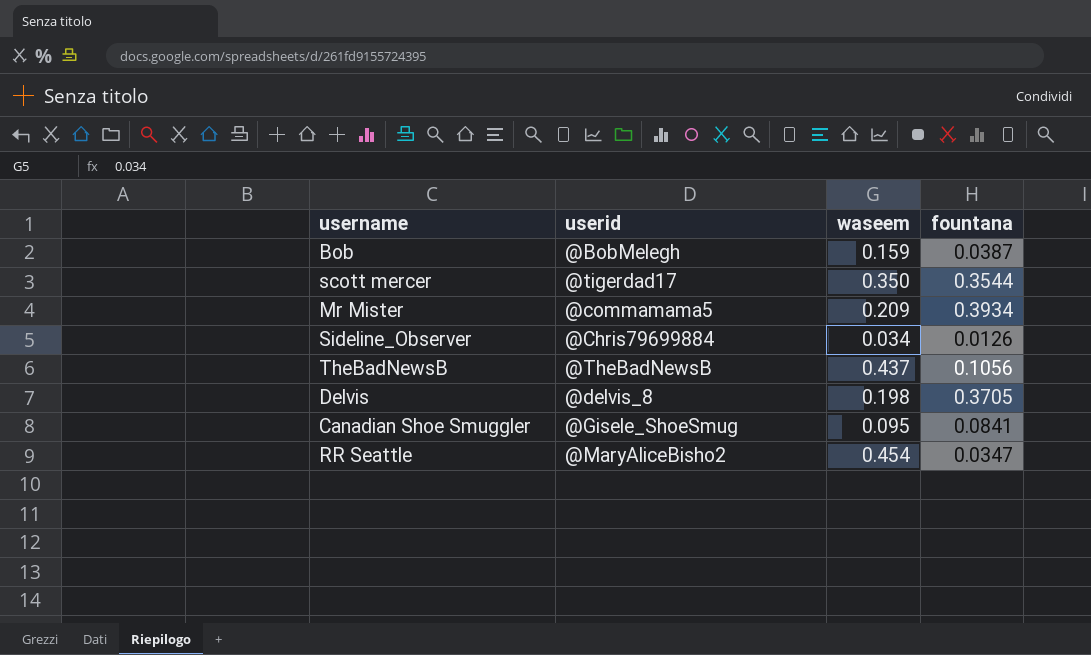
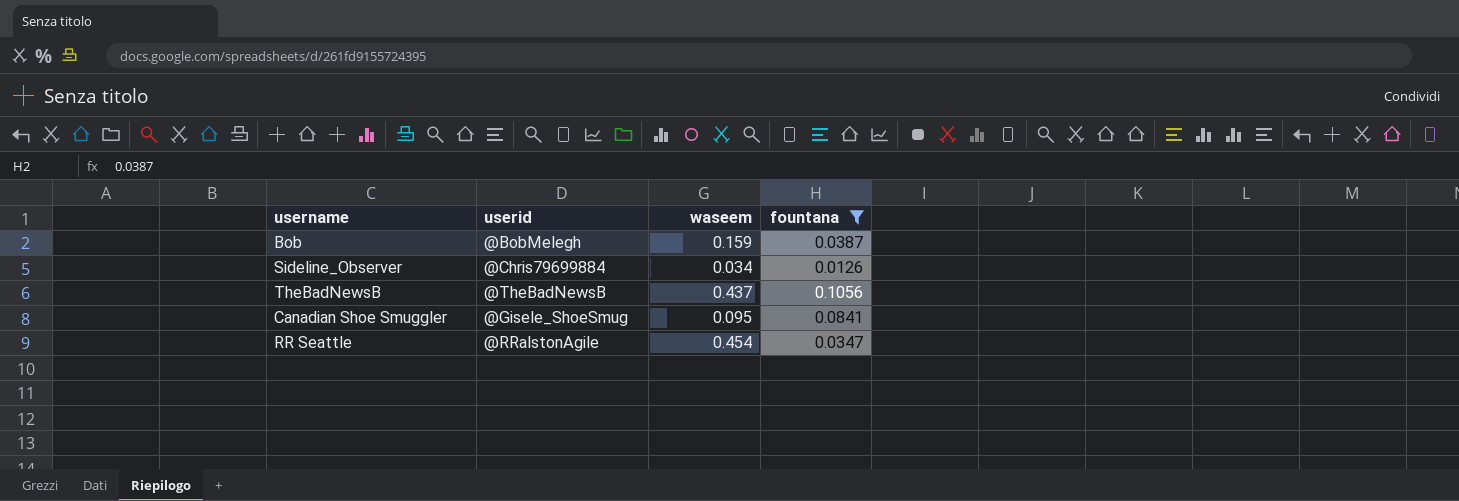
filter: none -> fountana <= 0.1056
RR Seattle | userid: @MaryAliceBisho2 -> @RRalstonAgile

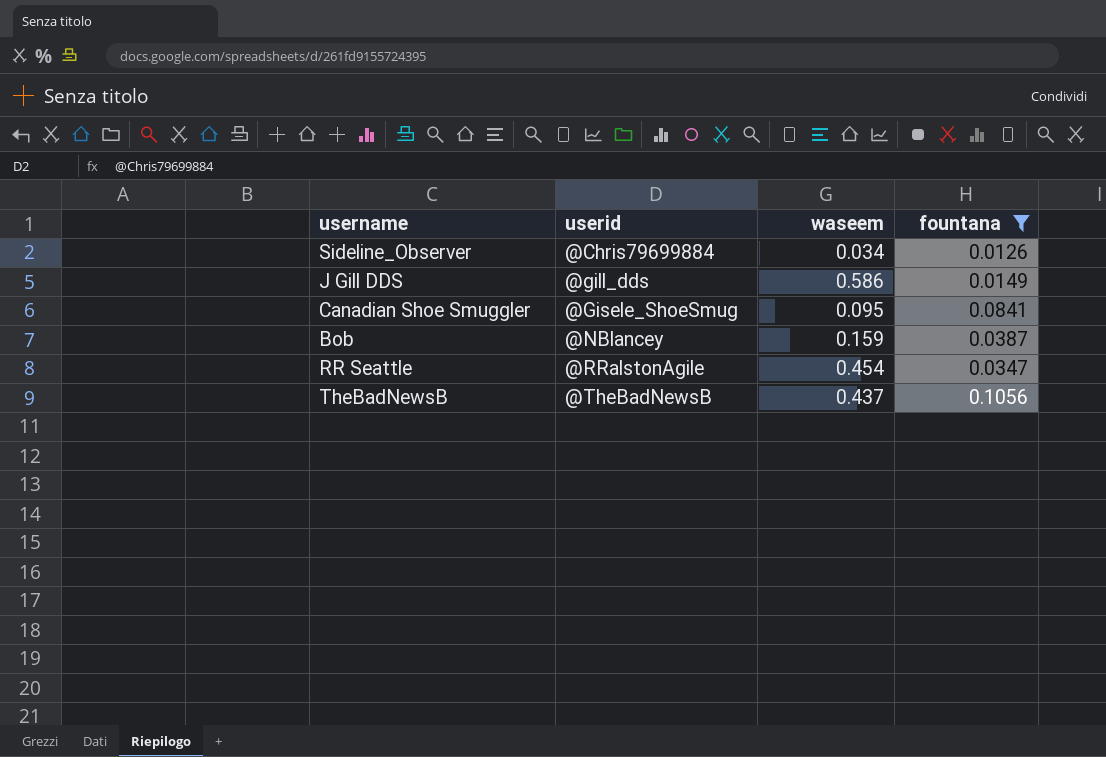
row order: none -> userid ascending
row J Gill DDS: none -> @gill_dds | 0.586 | 0.0149
Bob | userid: @BobMelegh -> @NBlancey

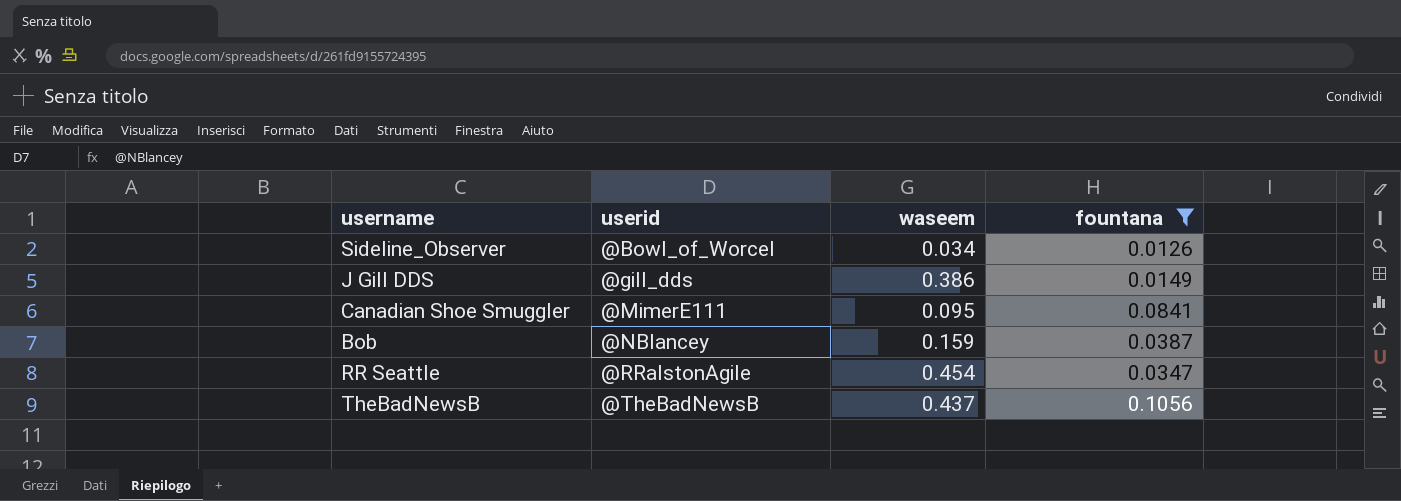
Sideline_Observer | userid: @Chris79699884 -> @Bowl_of_Worcel
J Gill DDS | waseem: 0.586 -> 0.386
Canadian Shoe Smuggler | userid: @Gisele_ShoeSmug -> @MimerE111

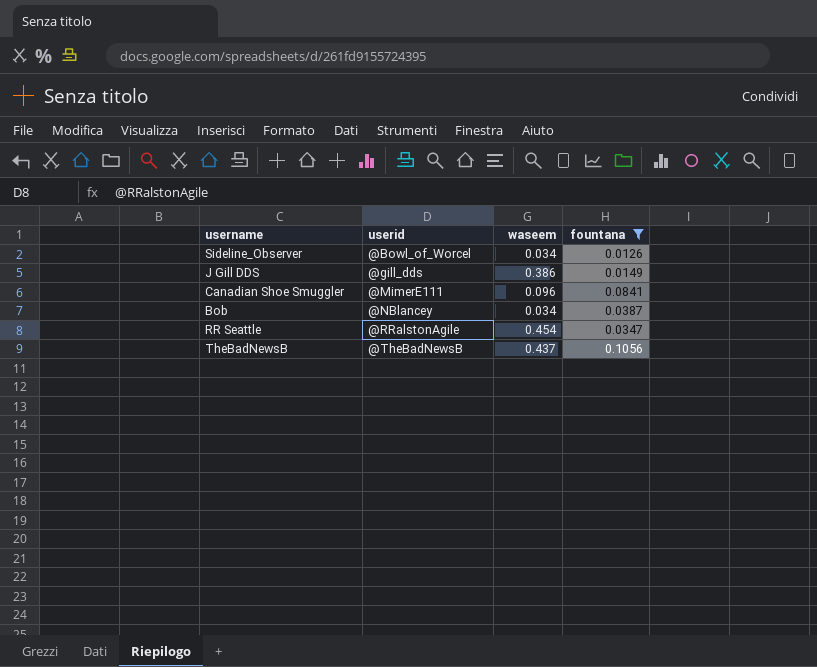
Canadian Shoe Smuggler | waseem: 0.095 -> 0.096
Bob | waseem: 0.159 -> 0.034

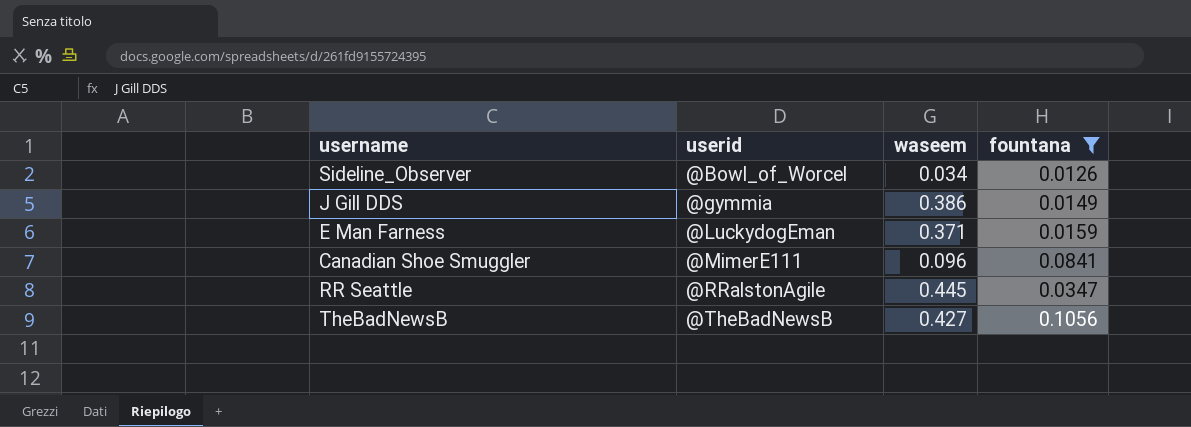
row Bob: @NBlancey | 0.034 | 0.0387 -> none
J Gill DDS | userid: @gill_dds -> @gymmia
row E Man Farness: none -> @LuckydogEman | 0.371 | 0.0159
RR Seattle | waseem: 0.454 -> 0.445
TheBadNewsB | waseem: 0.437 -> 0.427

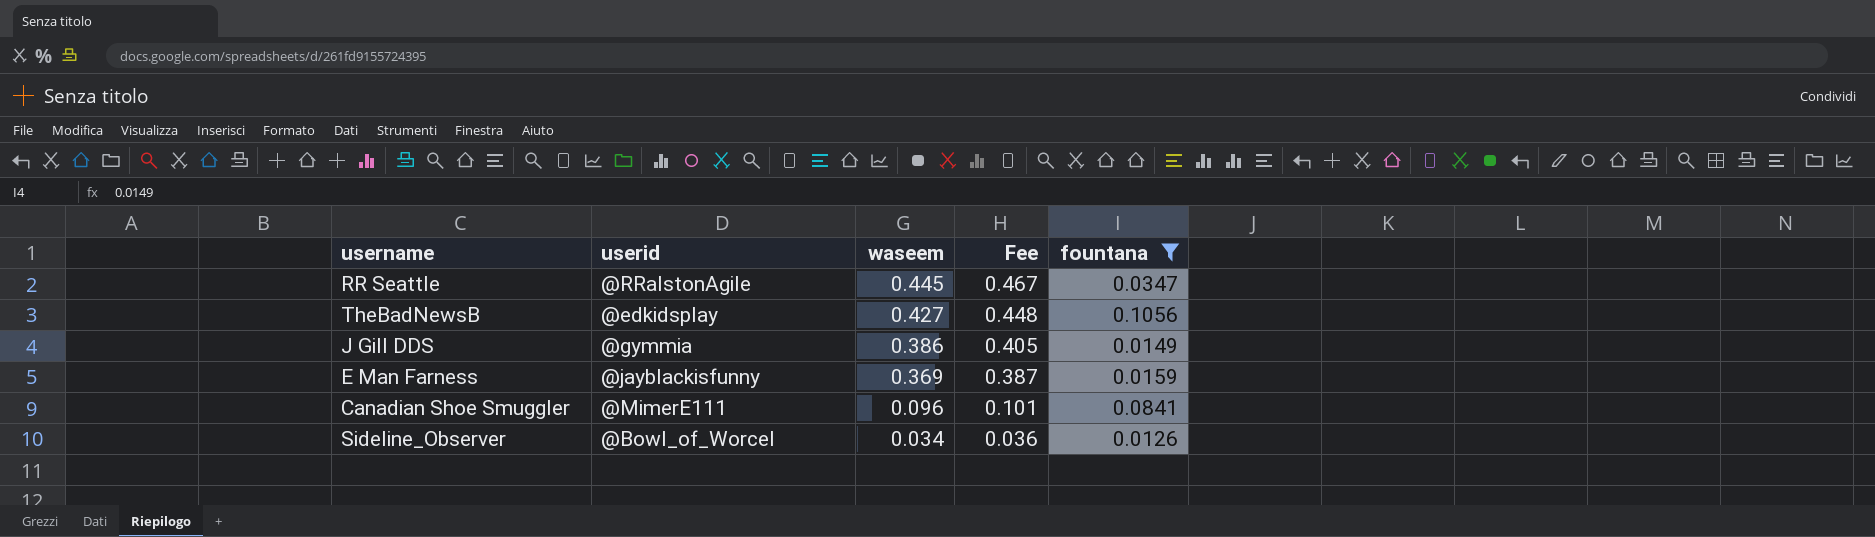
row order: userid ascending -> waseem descending
column Fee | formula: none -> [waseem] * 1.05
TheBadNewsB | userid: @TheBadNewsB -> @edkidsplay
E Man Farness | userid: @LuckydogEman -> @jayblackisfunny
E Man Farness | waseem: 0.371 -> 0.369

